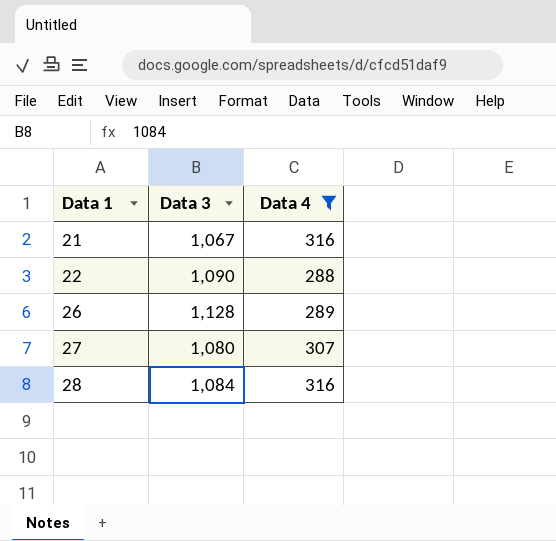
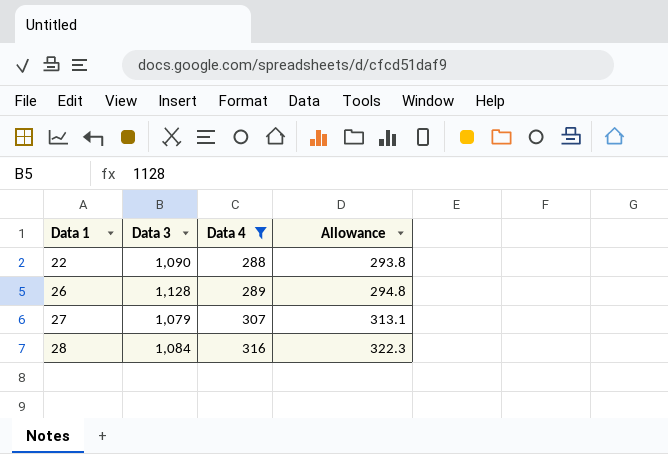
column Allowance | formula: none -> [Data 4] * 1.02
row 21: 1,067 | 316 -> none
27 | Data 3: 1,080 -> 1,079

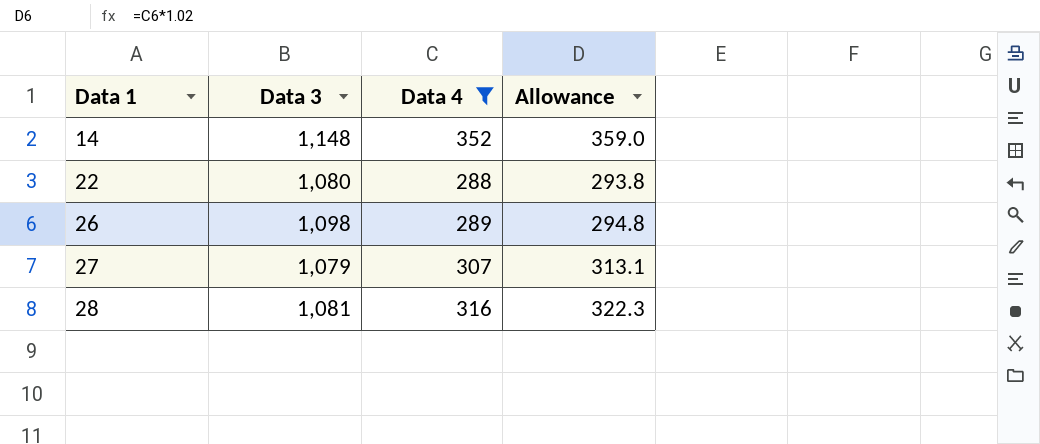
row 14: none -> 1,148 | 352 | 359.0
22 | Data 3: 1,090 -> 1,080
26 | Data 3: 1,128 -> 1,098
28 | Data 3: 1,084 -> 1,081

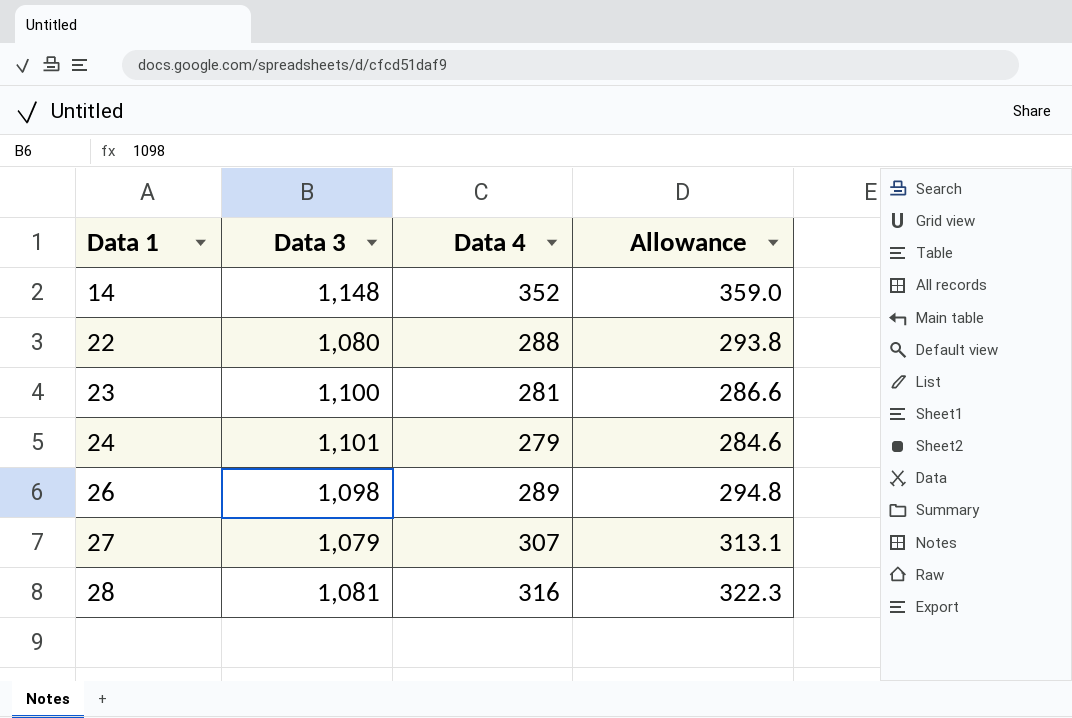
filter: Data 4 >= 288 -> none

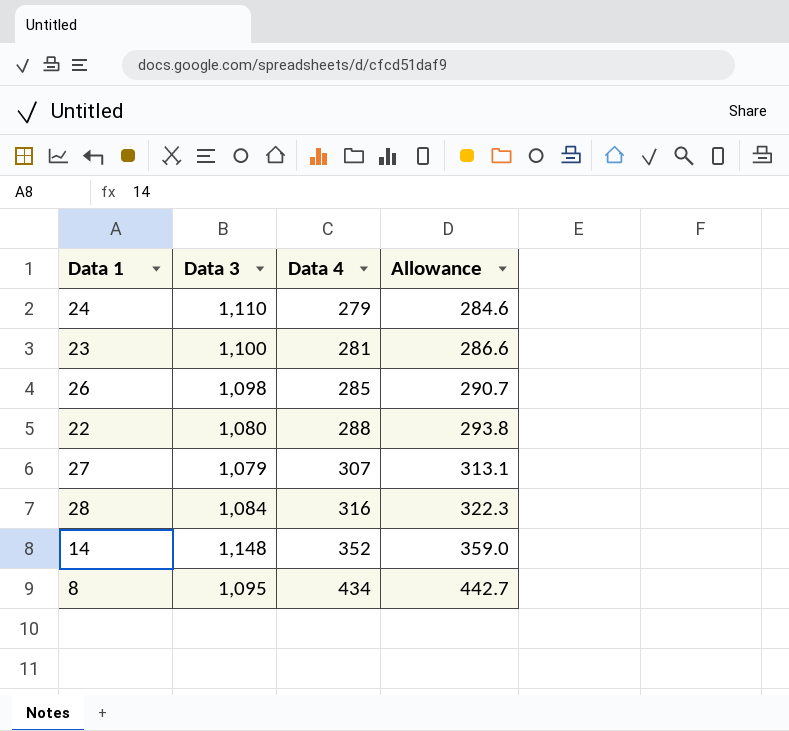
row order: Data 1 ascending -> Data 4 ascending
24 | Data 3: 1,101 -> 1,110
26 | Data 4: 289 -> 285
26 | Allowance: 294.8 -> 290.7
28 | Data 3: 1,081 -> 1,084
row 8: none -> 1,095 | 434 | 442.7

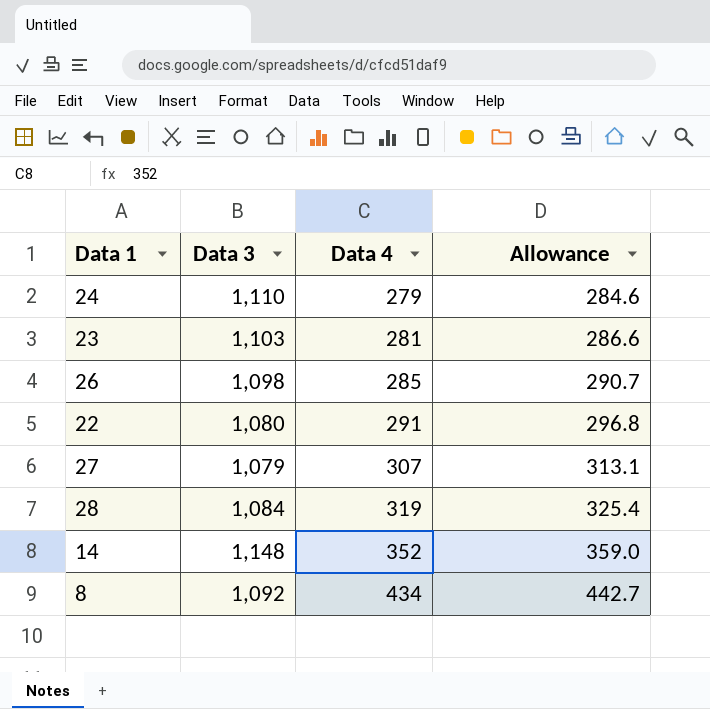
23 | Data 3: 1,100 -> 1,103
22 | Data 4: 288 -> 291
22 | Allowance: 293.8 -> 296.8
28 | Data 4: 316 -> 319
28 | Allowance: 322.3 -> 325.4
8 | Data 3: 1,095 -> 1,092

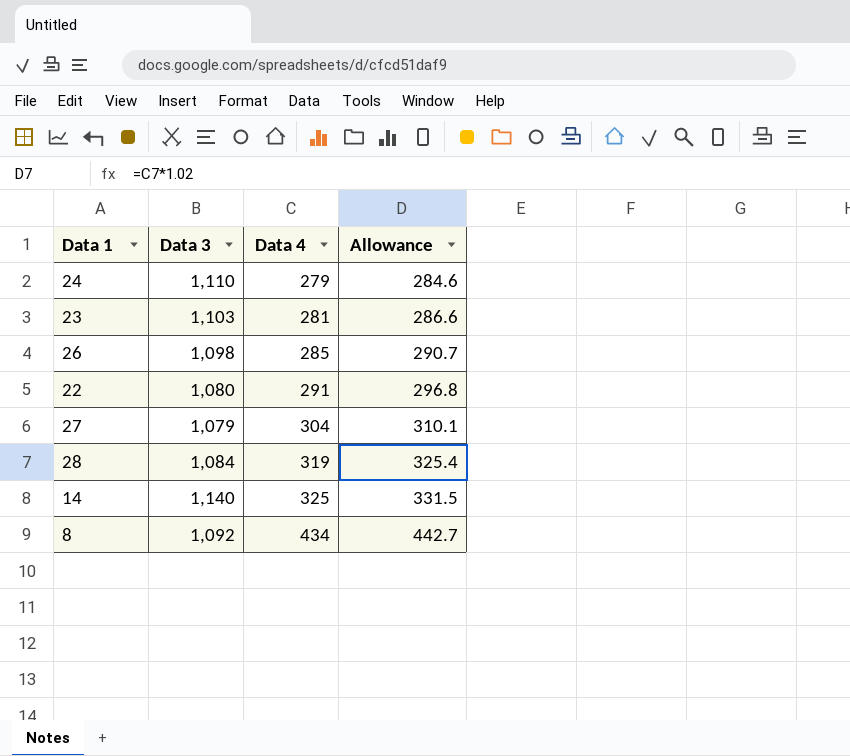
27 | Data 4: 307 -> 304
27 | Allowance: 313.1 -> 310.1
14 | Data 3: 1,148 -> 1,140
14 | Data 4: 352 -> 325
14 | Allowance: 359.0 -> 331.5

